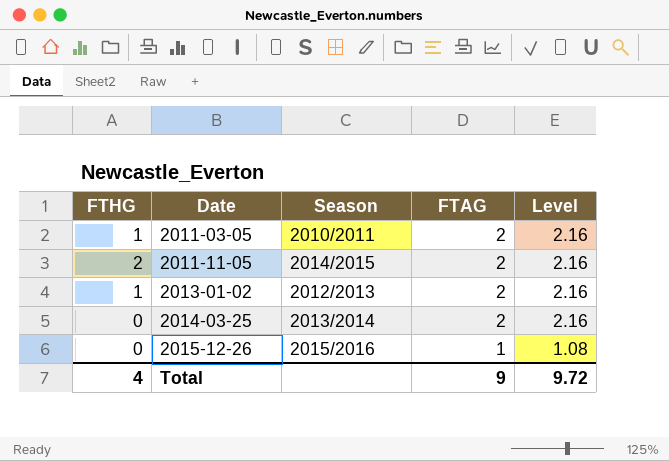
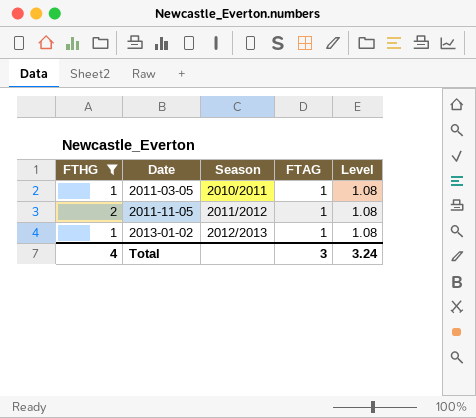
filter: none -> FTHG != 0
2011-03-05 | FTAG: 2 -> 1
2011-03-05 | Level: 2.16 -> 1.08
2011-11-05 | Season: 2014/2015 -> 2011/2012
2011-11-05 | FTAG: 2 -> 1
2011-11-05 | Level: 2.16 -> 1.08
2013-01-02 | FTAG: 2 -> 1
2013-01-02 | Level: 2.16 -> 1.08
Total | FTAG: 9 -> 3
Total | Level: 9.72 -> 3.24

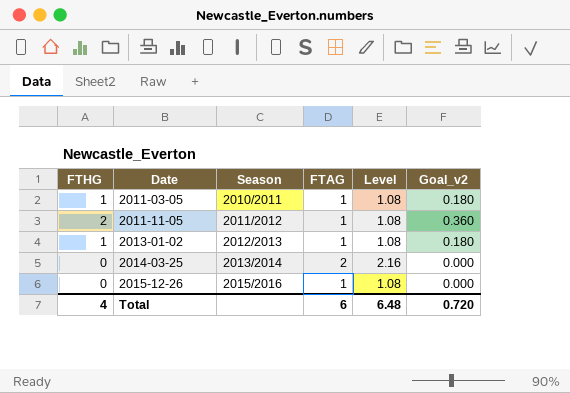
filter: FTHG != 0 -> none
column Goal_v2 | formula: none -> [FTHG] * 0.18
Total | FTAG: 3 -> 6
Total | Level: 3.24 -> 6.48

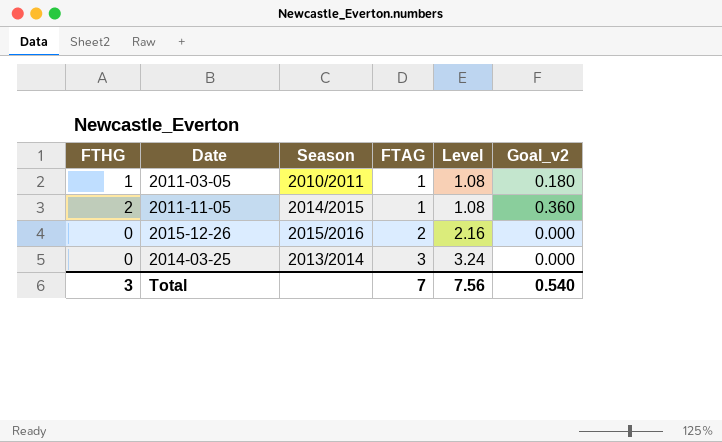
row order: Date ascending -> FTAG ascending
row 2013-01-02: 1 | 2012/2013 | 1 | 1.08 | 0.180 -> none
2011-11-05 | Season: 2011/2012 -> 2014/2015
2015-12-26 | FTAG: 1 -> 2
2015-12-26 | Level: 1.08 -> 2.16
2014-03-25 | FTAG: 2 -> 3
2014-03-25 | Level: 2.16 -> 3.24
Total | FTHG: 4 -> 3
Total | FTAG: 6 -> 7
Total | Level: 6.48 -> 7.56
Total | Goal_v2: 0.720 -> 0.540

